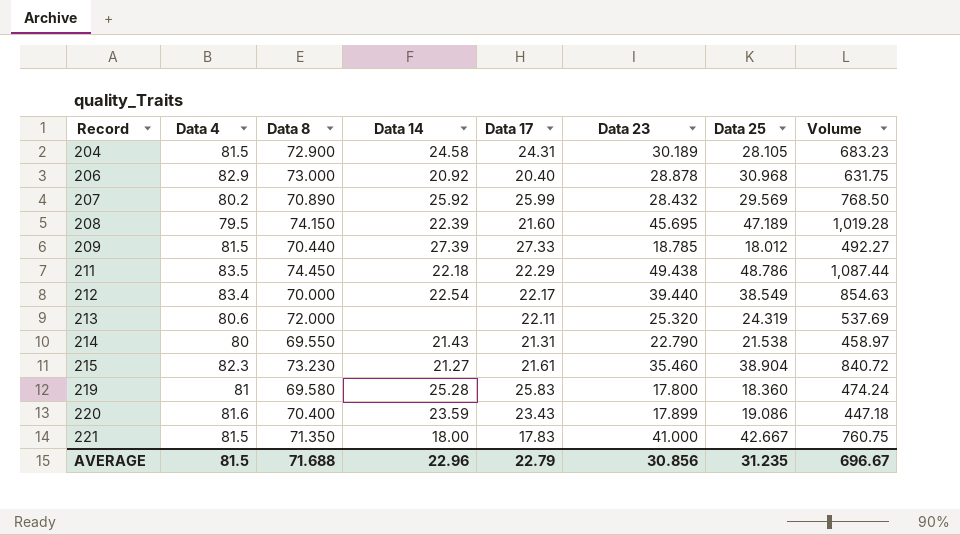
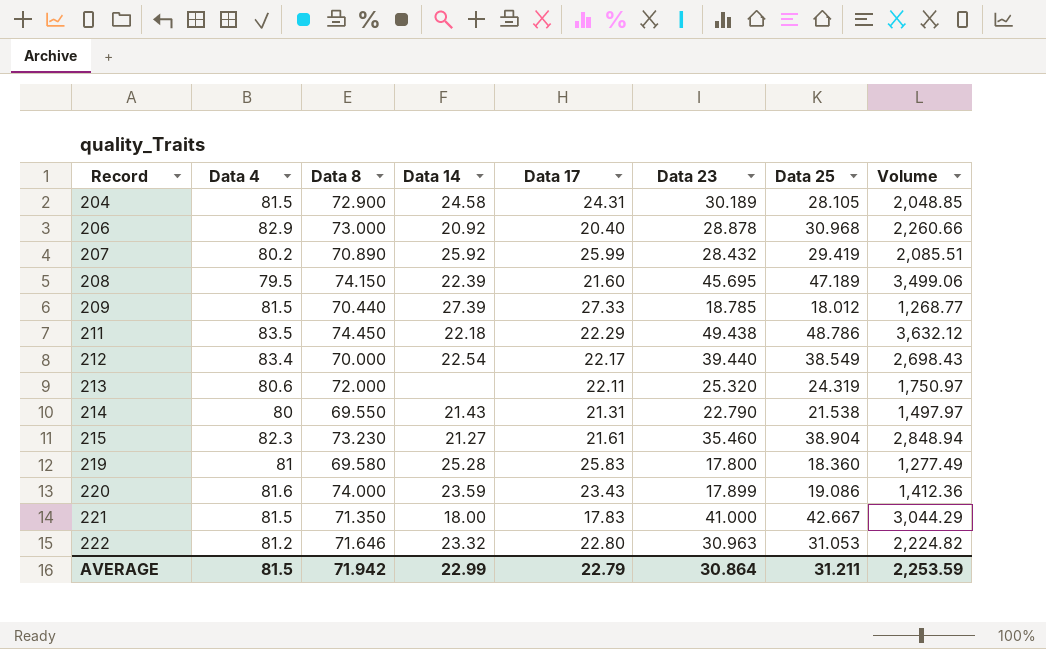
column Volume | formula: [Data 17] * [Data 25] -> [Data 8] * [Data 25]
207 | Data 25: 29.569 -> 29.419
220 | Data 8: 70.400 -> 74.000
row 222: none -> 81.2 | 71.646 | 23.32 | 22.80 | 30.963 | 31.053 | 2,224.82
AVERAGE | Data 8: 71.688 -> 71.942
AVERAGE | Data 14: 22.96 -> 22.99
AVERAGE | Data 23: 30.856 -> 30.864
AVERAGE | Data 25: 31.235 -> 31.211
AVERAGE | Volume: 696.67 -> 2,253.59

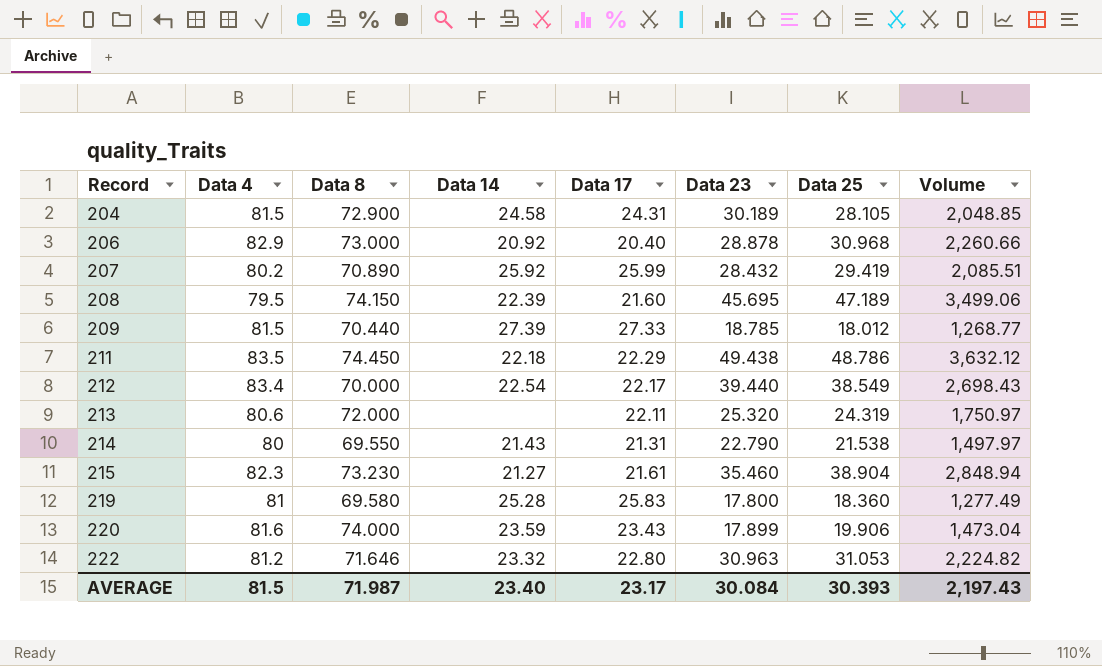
row 221: 81.5 | 71.350 | 18.00 | 17.83 | 41.000 | 42.667 | 3,044.29 -> none
220 | Data 25: 19.086 -> 19.906
220 | Volume: 1,412.36 -> 1,473.04
AVERAGE | Data 8: 71.942 -> 71.987
AVERAGE | Data 14: 22.99 -> 23.40
AVERAGE | Data 17: 22.79 -> 23.17
AVERAGE | Data 23: 30.864 -> 30.084
AVERAGE | Data 25: 31.211 -> 30.393
AVERAGE | Volume: 2,253.59 -> 2,197.43

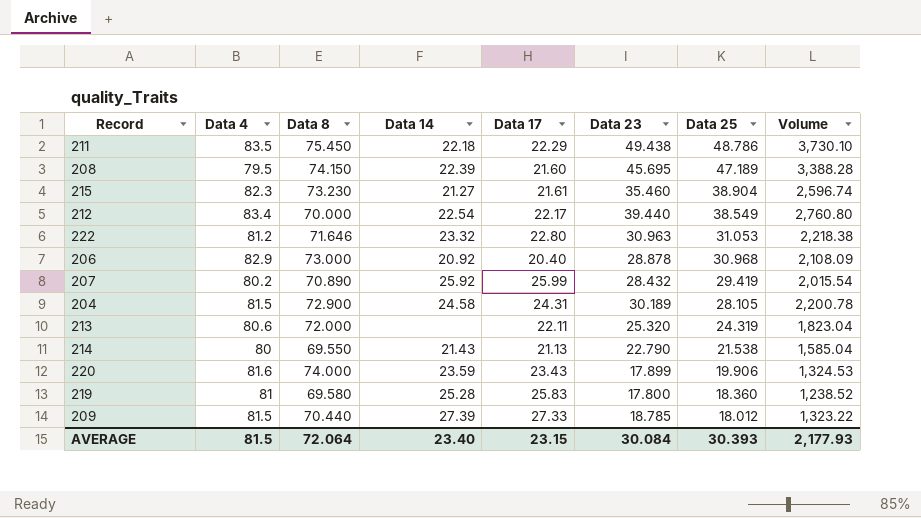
row order: Record ascending -> Data 25 descending
column Volume | formula: [Data 8] * [Data 25] -> [Data 8] * [Data 23]
211 | Data 8: 74.450 -> 75.450
214 | Data 17: 21.31 -> 21.13
AVERAGE | Data 8: 71.987 -> 72.064
AVERAGE | Data 17: 23.17 -> 23.15
AVERAGE | Volume: 2,197.43 -> 2,177.93

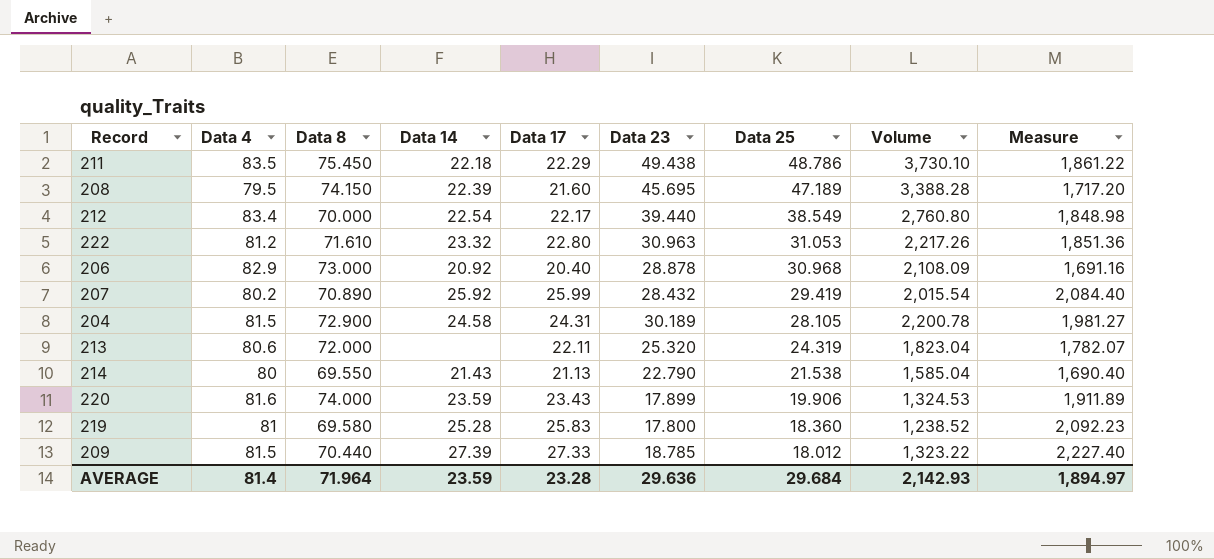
column Measure | formula: none -> [Data 4] * [Data 17]
row 215: 82.3 | 73.230 | 21.27 | 21.61 | 35.460 | 38.904 | 2,596.74 -> none
222 | Data 8: 71.646 -> 71.610
222 | Volume: 2,218.38 -> 2,217.26
AVERAGE | Data 4: 81.5 -> 81.4
AVERAGE | Data 8: 72.064 -> 71.964
AVERAGE | Data 14: 23.40 -> 23.59
AVERAGE | Data 17: 23.15 -> 23.28
AVERAGE | Data 23: 30.084 -> 29.636
AVERAGE | Data 25: 30.393 -> 29.684
AVERAGE | Volume: 2,177.93 -> 2,142.93

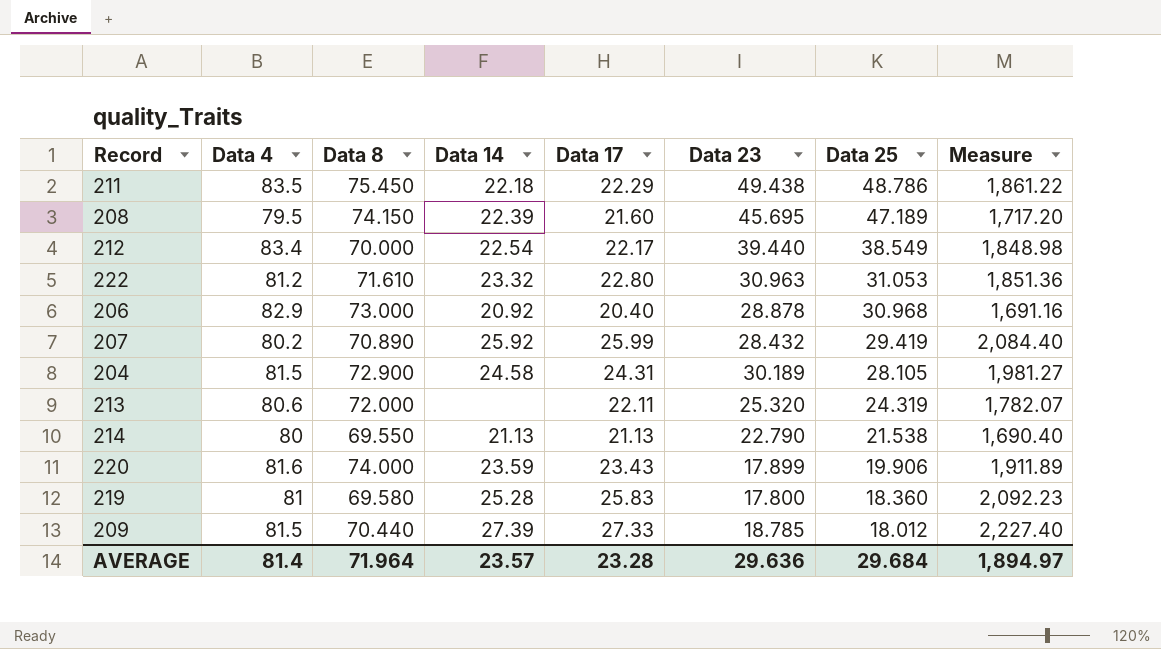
column Volume | formula: [Data 8] * [Data 23] -> none
214 | Data 14: 21.43 -> 21.13
AVERAGE | Data 14: 23.59 -> 23.57

